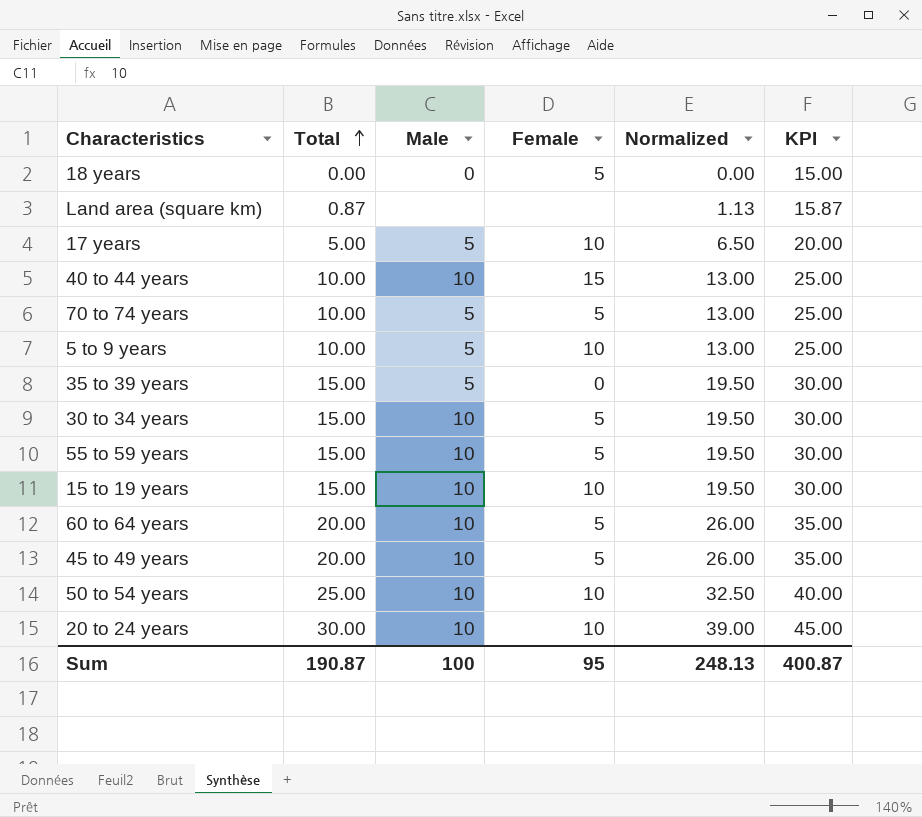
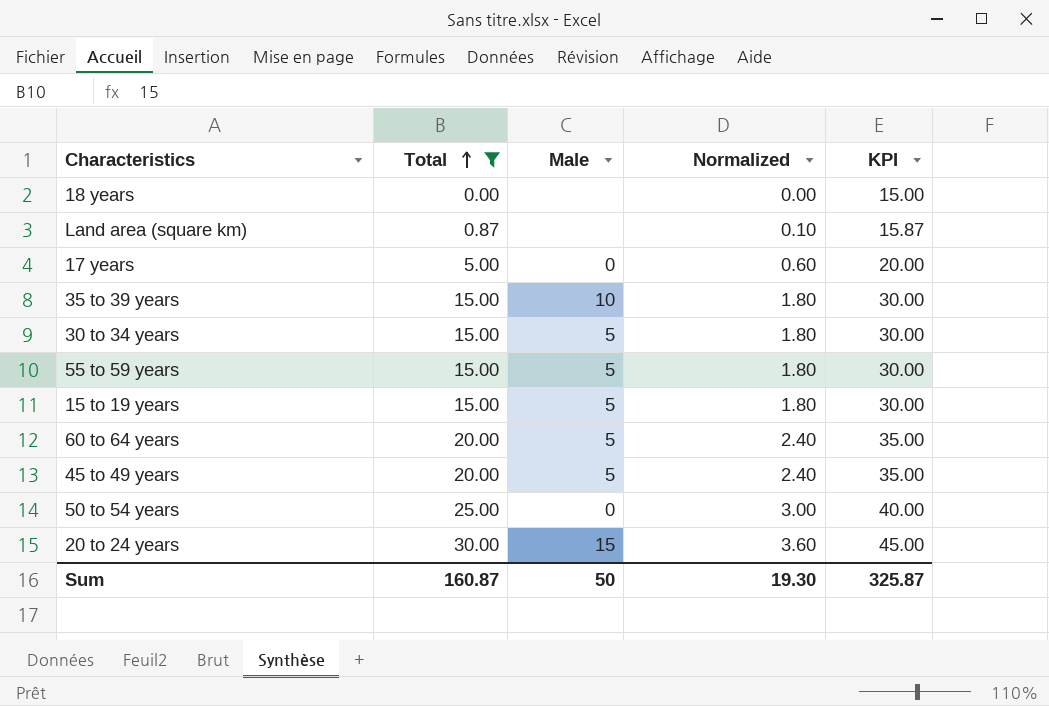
filter: none -> Total != 10.00
column Female | position: 4 -> none
column Normalized | formula: [Total] * 1.3 -> [Total] * 0.12
18 years | Male: 0 -> none
17 years | Male: 5 -> 0
35 to 39 years | Male: 5 -> 10
30 to 34 years | Male: 10 -> 5
55 to 59 years | Male: 10 -> 5
15 to 19 years | Male: 10 -> 5
60 to 64 years | Male: 10 -> 5
45 to 49 years | Male: 10 -> 5
50 to 54 years | Male: 10 -> 0
20 to 24 years | Male: 10 -> 15
Sum | Total: 190.87 -> 160.87
Sum | Male: 100 -> 50
Sum | Normalized: 248.13 -> 19.30
Sum | KPI: 400.87 -> 325.87

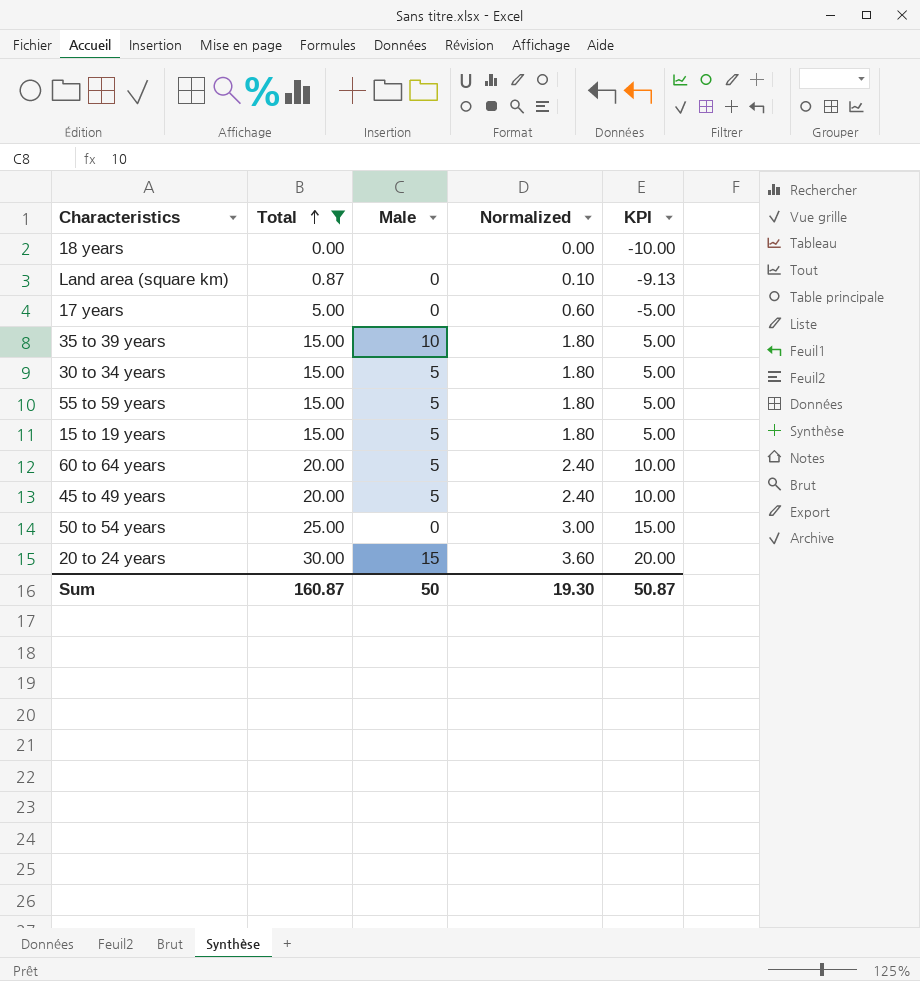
column KPI | formula: [Total] + 15 -> [Total] - 10
Land area (square km) | Male: none -> 0
Sum | KPI: 325.87 -> 50.87

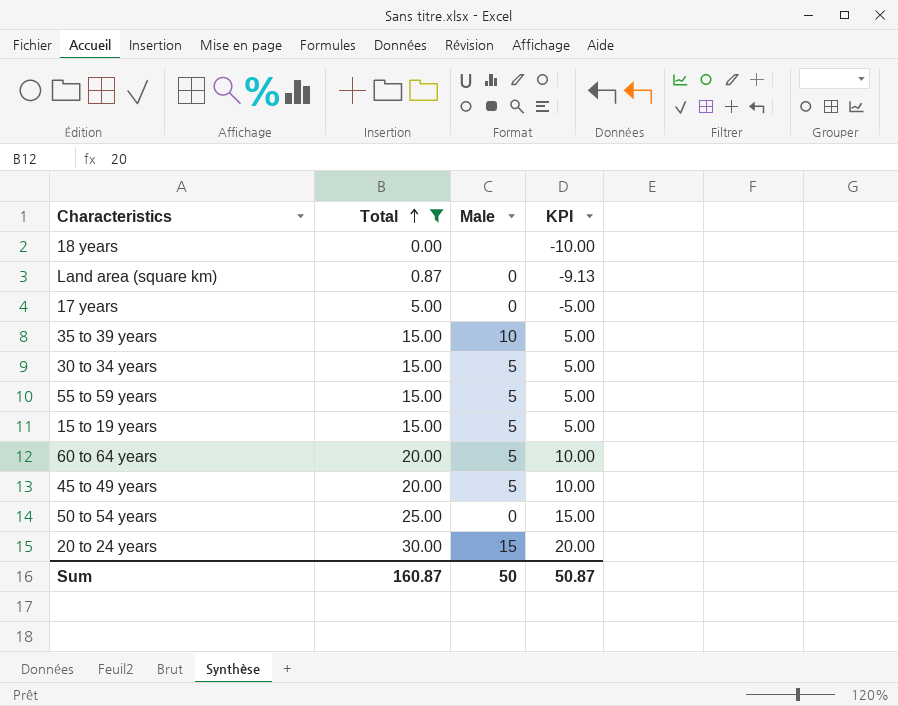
column Normalized | formula: [Total] * 0.12 -> none

